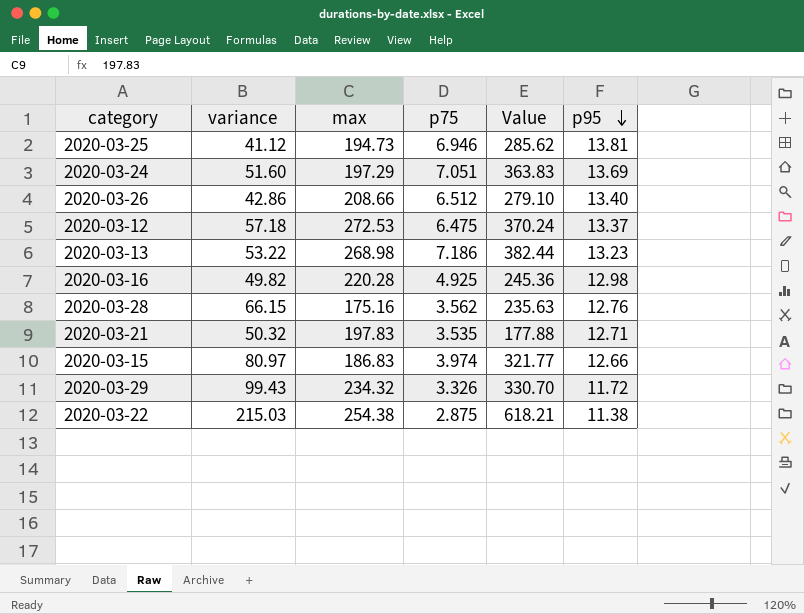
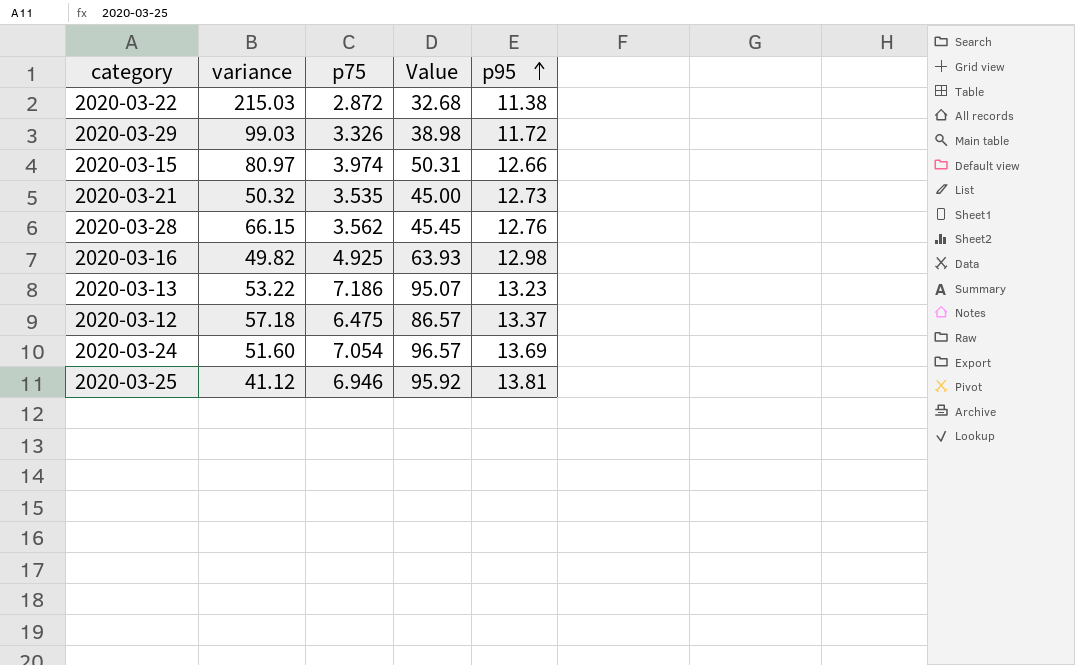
row order: p95 descending -> p95 ascending
column max | position: 3 -> none
column Value | formula: [variance] * [p75] -> [p75] * [p95]
row 2020-03-26: 42.86 | 208.66 | 6.512 | 279.10 | 13.40 -> none
2020-03-22 | p75: 2.875 -> 2.872
2020-03-29 | variance: 99.43 -> 99.03
2020-03-21 | p95: 12.71 -> 12.73
2020-03-24 | p75: 7.051 -> 7.054

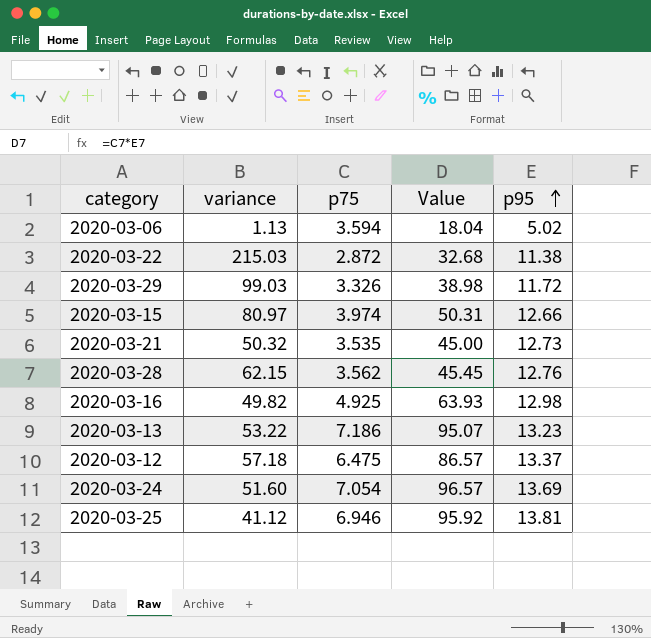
row 2020-03-06: none -> 1.13 | 3.594 | 18.04 | 5.02
2020-03-28 | variance: 66.15 -> 62.15

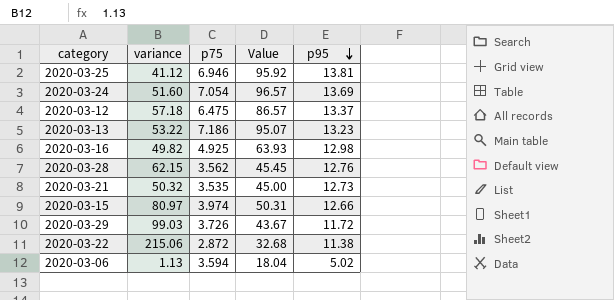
row order: p95 ascending -> p95 descending
2020-03-29 | p75: 3.326 -> 3.726
2020-03-29 | Value: 38.98 -> 43.67
2020-03-22 | variance: 215.03 -> 215.06

